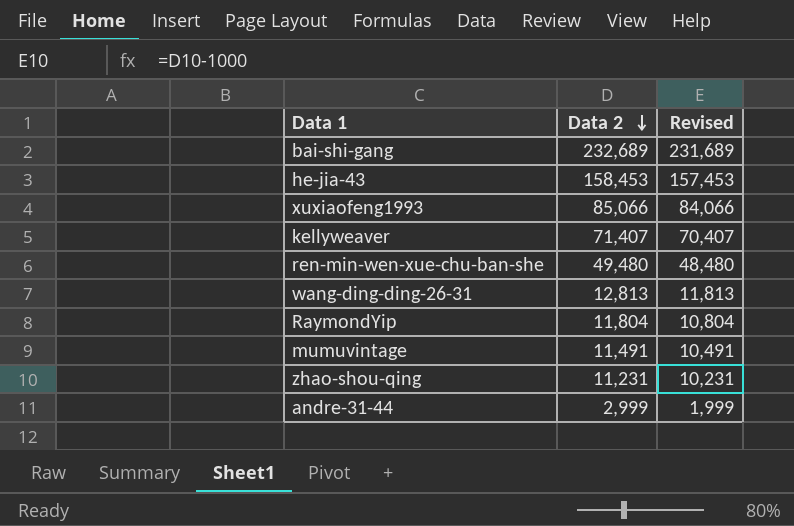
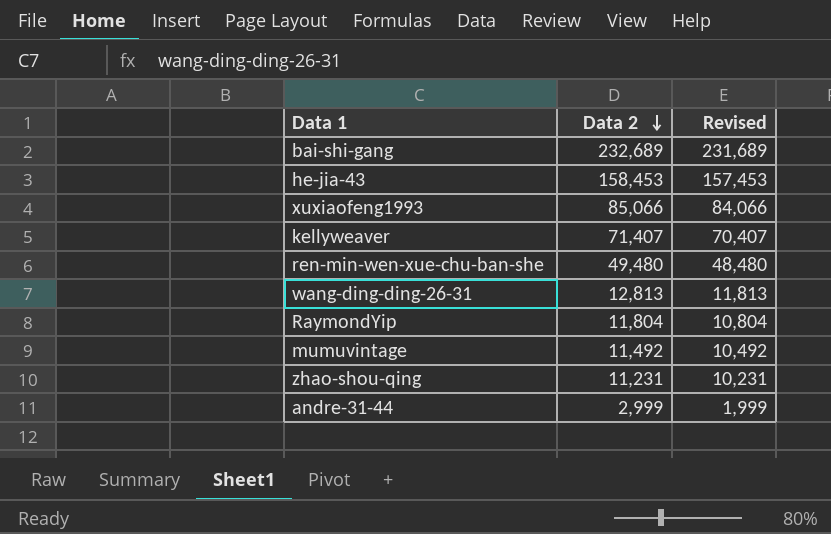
mumuvintage | Data 2: 11,491 -> 11,492
mumuvintage | Revised: 10,491 -> 10,492

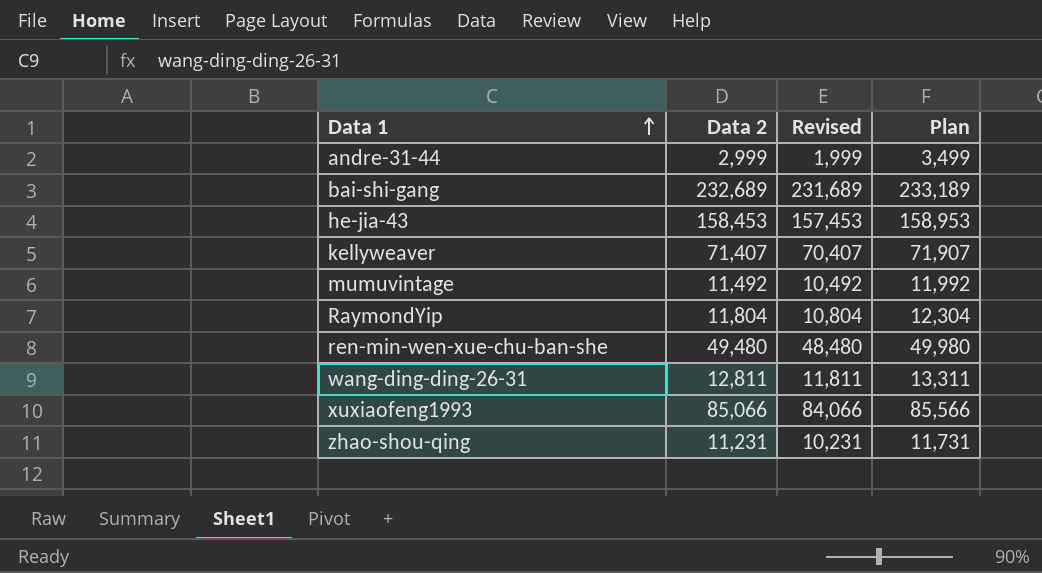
row order: Data 2 descending -> Data 1 ascending
column Plan | formula: none -> [Data 2] + 500
wang-ding-ding-26-31 | Data 2: 12,813 -> 12,811
wang-ding-ding-26-31 | Revised: 11,813 -> 11,811

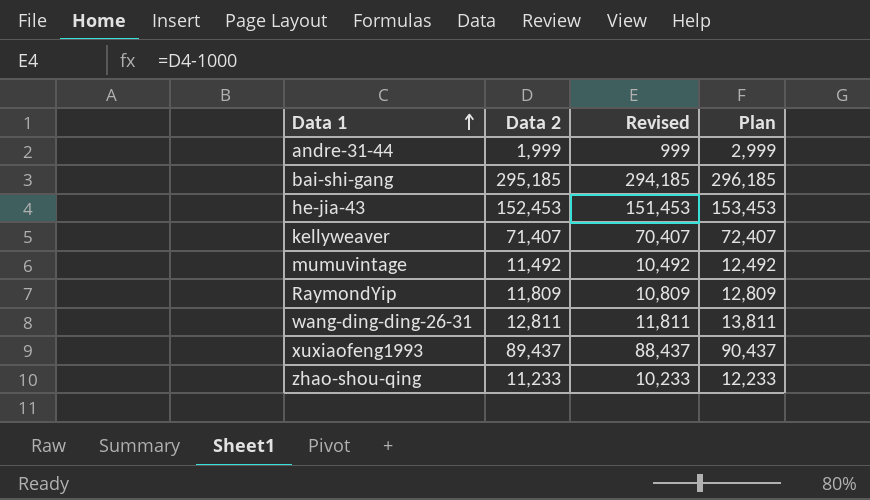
column Plan | formula: [Data 2] + 500 -> [Data 2] + 1000
row ren-min-wen-xue-chu-ban-she: 49,480 | 48,480 | 49,980 -> none
andre-31-44 | Data 2: 2,999 -> 1,999
andre-31-44 | Revised: 1,999 -> 999
bai-shi-gang | Data 2: 232,689 -> 295,185
bai-shi-gang | Revised: 231,689 -> 294,185
he-jia-43 | Data 2: 158,453 -> 152,453
he-jia-43 | Revised: 157,453 -> 151,453
RaymondYip | Data 2: 11,804 -> 11,809
RaymondYip | Revised: 10,804 -> 10,809
xuxiaofeng1993 | Data 2: 85,066 -> 89,437
xuxiaofeng1993 | Revised: 84,066 -> 88,437
zhao-shou-qing | Data 2: 11,231 -> 11,233
zhao-shou-qing | Revised: 10,231 -> 10,233

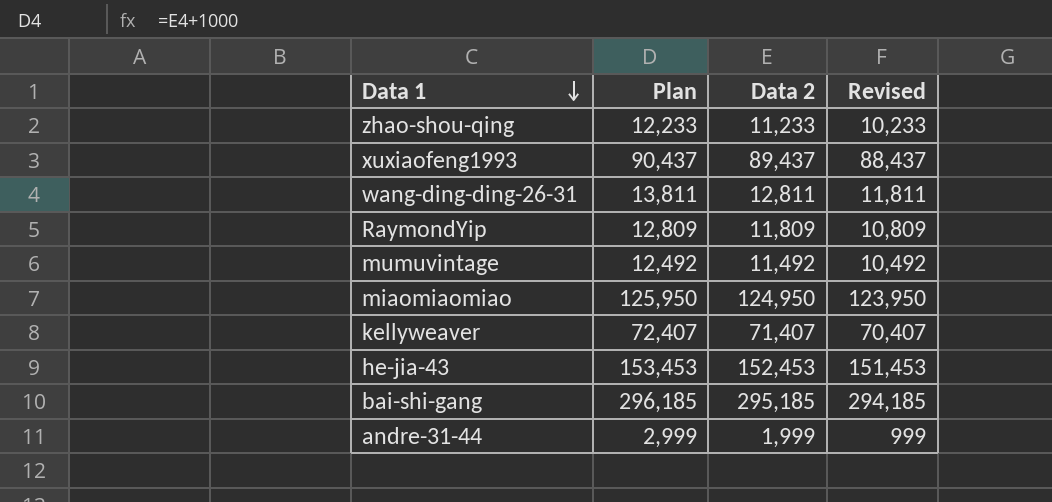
row order: Data 1 ascending -> Data 1 descending
column Plan | position: 4 -> 2
row miaomiaomiao: none -> 125,950 | 124,950 | 123,950

